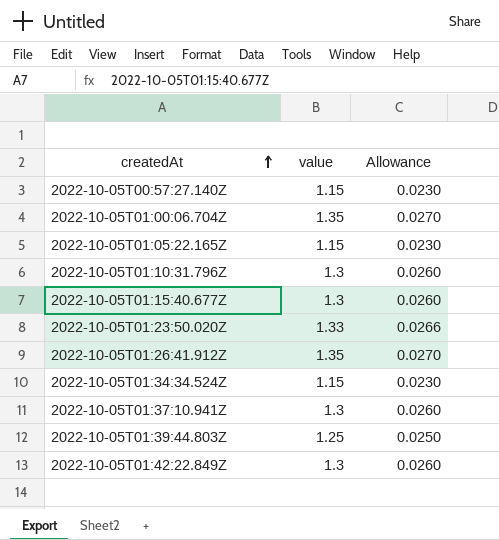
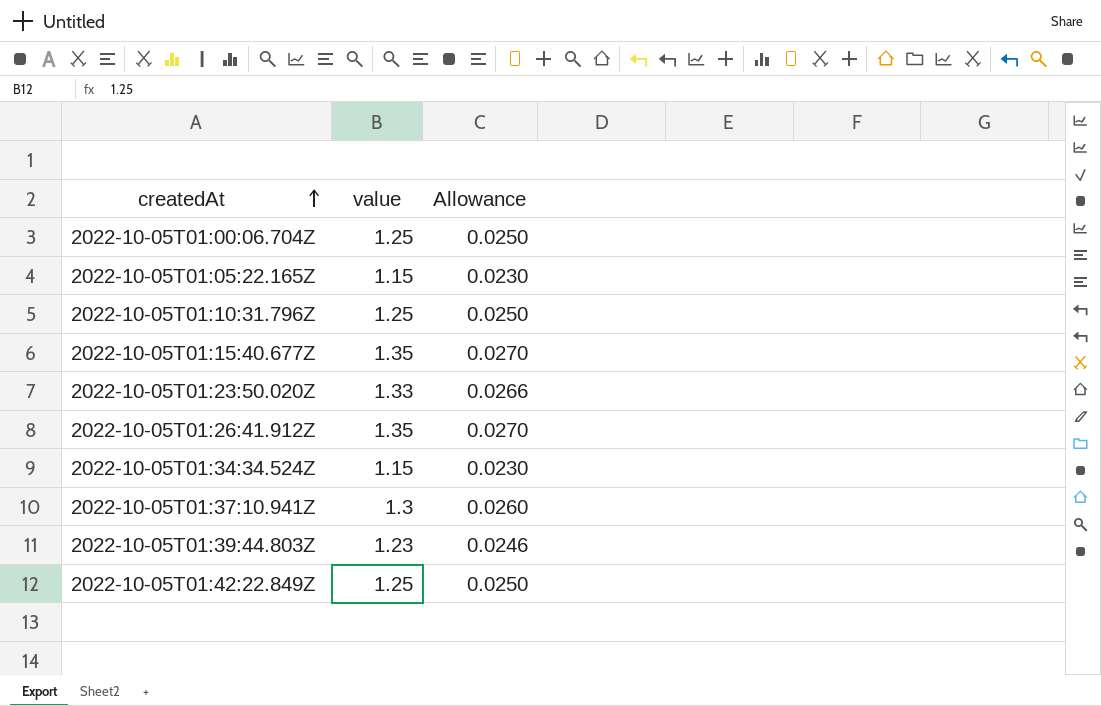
row 2022-10-05T00:57:27.140Z: 1.15 | 0.0230 -> none
2022-10-05T01:00:06.704Z | value: 1.35 -> 1.25
2022-10-05T01:00:06.704Z | Allowance: 0.0270 -> 0.0250
2022-10-05T01:10:31.796Z | value: 1.3 -> 1.25
2022-10-05T01:10:31.796Z | Allowance: 0.0260 -> 0.0250
2022-10-05T01:15:40.677Z | value: 1.3 -> 1.35
2022-10-05T01:15:40.677Z | Allowance: 0.0260 -> 0.0270
2022-10-05T01:39:44.803Z | value: 1.25 -> 1.23
2022-10-05T01:39:44.803Z | Allowance: 0.0250 -> 0.0246
2022-10-05T01:42:22.849Z | value: 1.3 -> 1.25
2022-10-05T01:42:22.849Z | Allowance: 0.0260 -> 0.0250

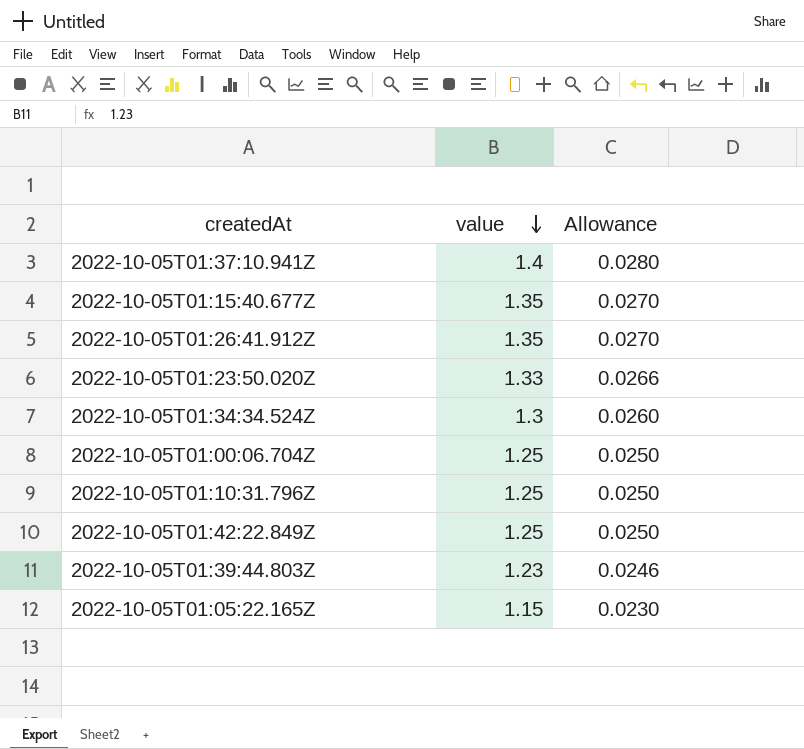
row order: createdAt ascending -> value descending
2022-10-05T01:37:10.941Z | value: 1.3 -> 1.4
2022-10-05T01:37:10.941Z | Allowance: 0.0260 -> 0.0280
2022-10-05T01:34:34.524Z | value: 1.15 -> 1.3
2022-10-05T01:34:34.524Z | Allowance: 0.0230 -> 0.0260

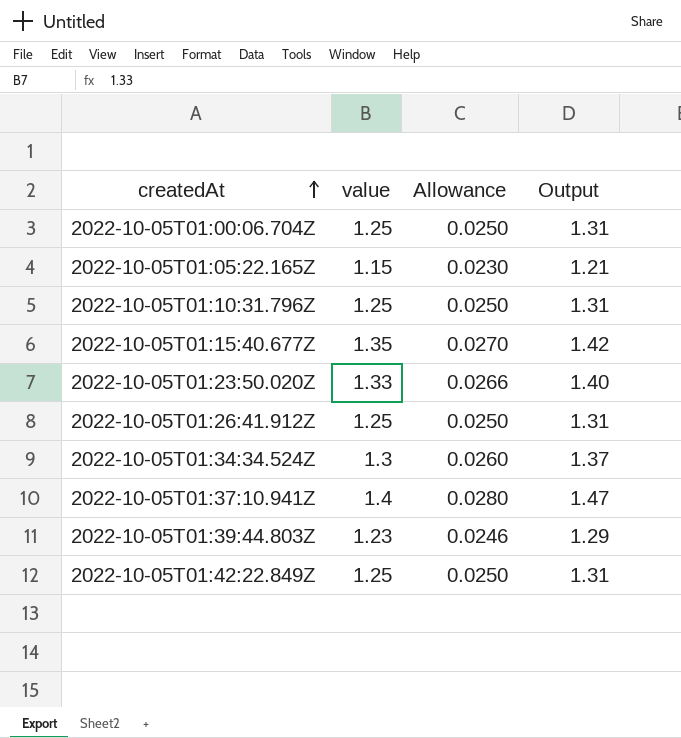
row order: value descending -> createdAt ascending
column Output | formula: none -> [value] * 1.05
2022-10-05T01:26:41.912Z | value: 1.35 -> 1.25
2022-10-05T01:26:41.912Z | Allowance: 0.0270 -> 0.0250

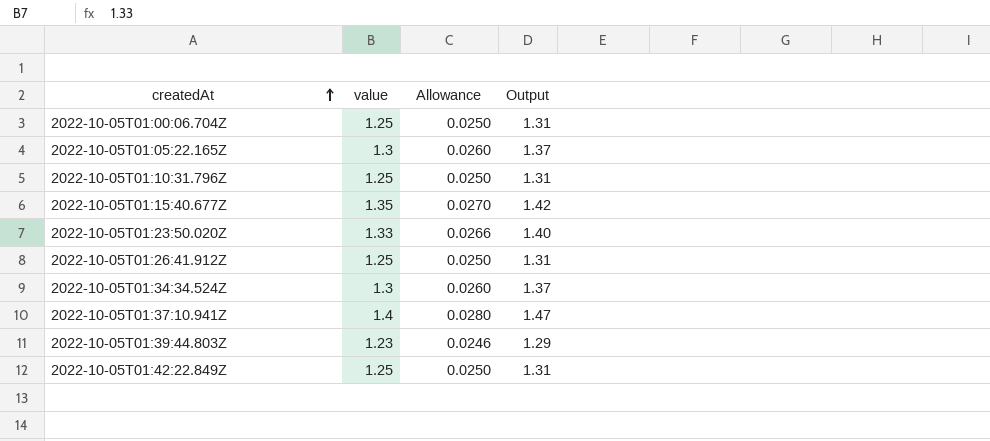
2022-10-05T01:05:22.165Z | value: 1.15 -> 1.3
2022-10-05T01:05:22.165Z | Allowance: 0.0230 -> 0.0260
2022-10-05T01:05:22.165Z | Output: 1.21 -> 1.37

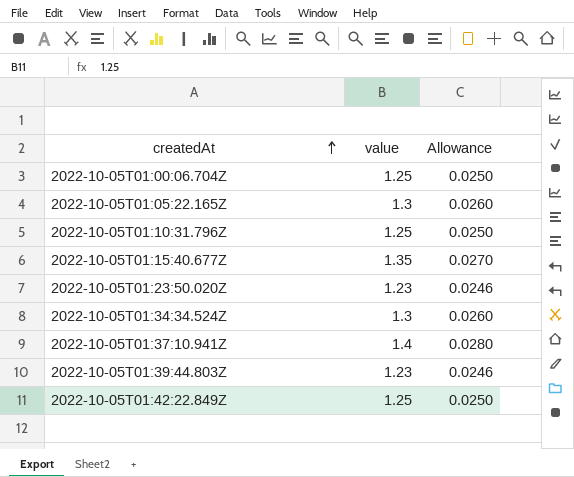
column Output | formula: [value] * 1.05 -> none
row 2022-10-05T01:26:41.912Z: 1.25 | 0.0250 | 1.31 -> none
2022-10-05T01:23:50.020Z | value: 1.33 -> 1.23
2022-10-05T01:23:50.020Z | Allowance: 0.0266 -> 0.0246

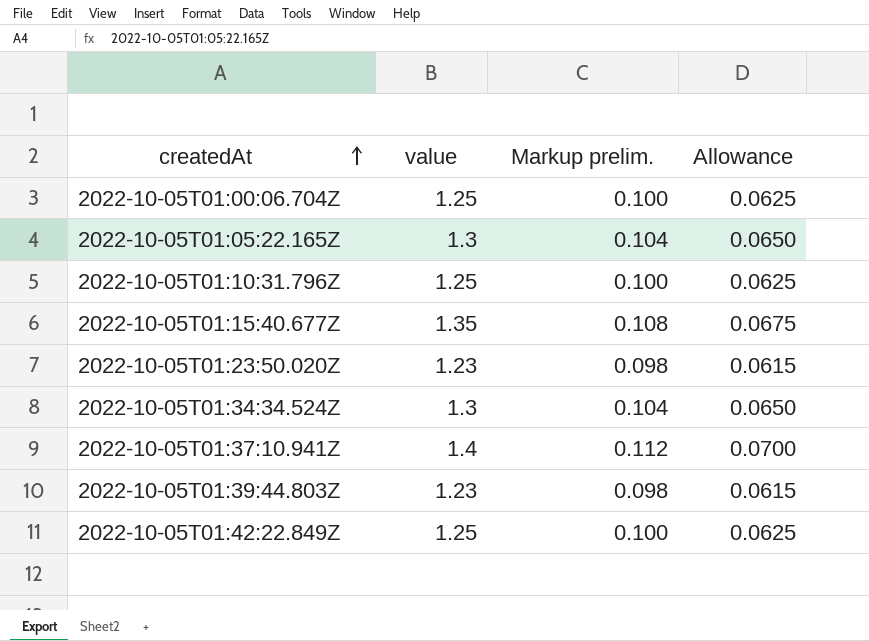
column Markup prelim. | formula: none -> [value] * 0.08
column Allowance | formula: [value] * 0.02 -> [value] * 0.05

